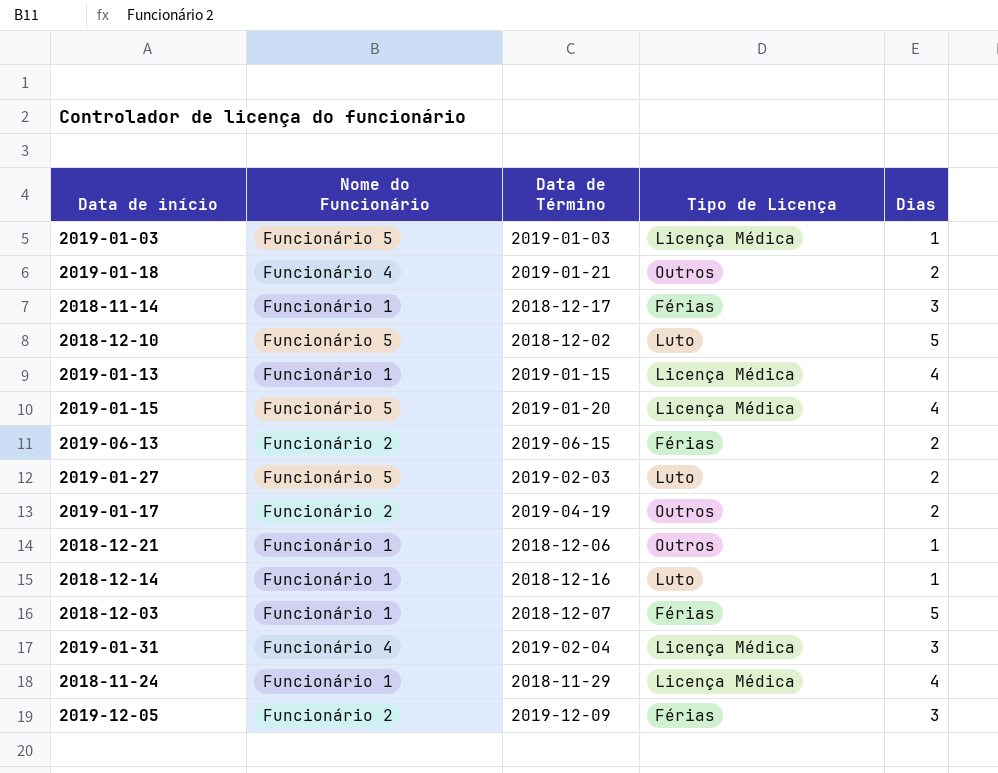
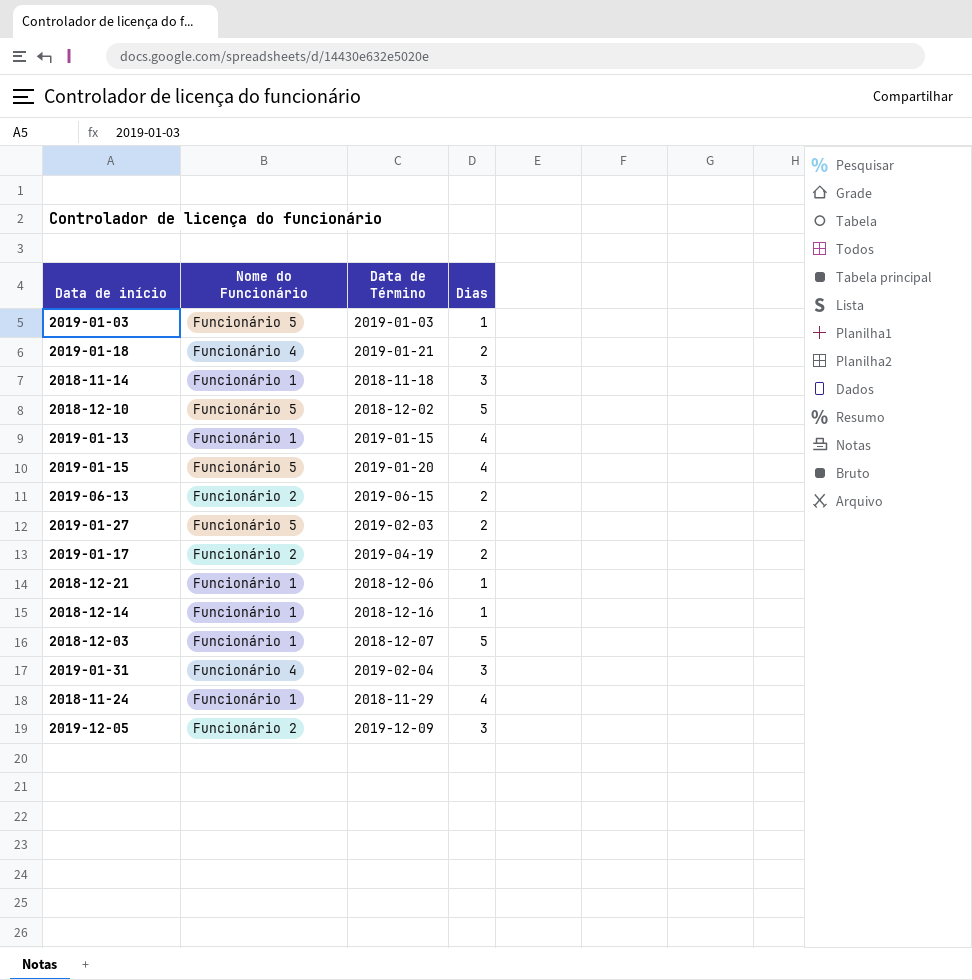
column Tipo de Licença | position: 4 -> none
2018-11-14 | Data de Término: 2018-12-17 -> 2018-11-18

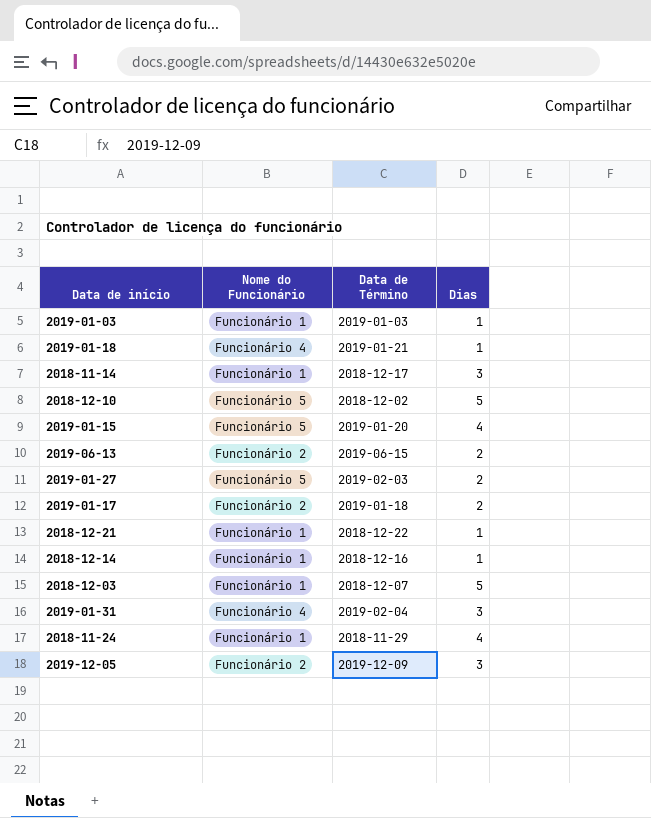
row 2019-01-13: Funcionário 1 | 2019-01-15 | 4 -> none
2019-01-03 | Nome do Funcionário: Funcionário 5 -> Funcionário 1
2019-01-18 | Dias: 2 -> 1
2018-11-14 | Data de Término: 2018-11-18 -> 2018-12-17
2019-01-17 | Data de Término: 2019-04-19 -> 2019-01-18
2018-12-21 | Data de Término: 2018-12-06 -> 2018-12-22

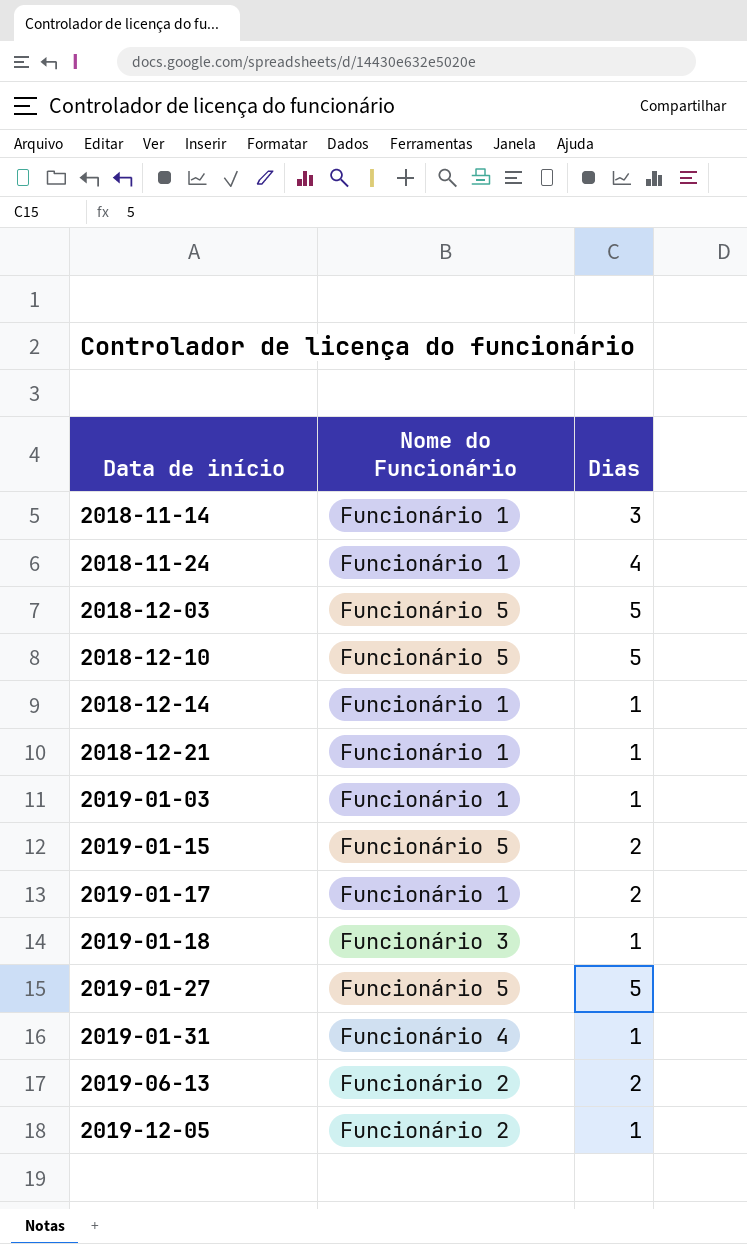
row order: none -> Data de início ascending
column Data de Término | position: 3 -> none
2018-12-03 | Nome do Funcionário: Funcionário 1 -> Funcionário 5
2019-01-15 | Dias: 4 -> 2
2019-01-17 | Nome do Funcionário: Funcionário 2 -> Funcionário 1
2019-01-18 | Nome do Funcionário: Funcionário 4 -> Funcionário 3
2019-01-27 | Dias: 2 -> 5
2019-01-31 | Dias: 3 -> 1
2019-12-05 | Dias: 3 -> 1

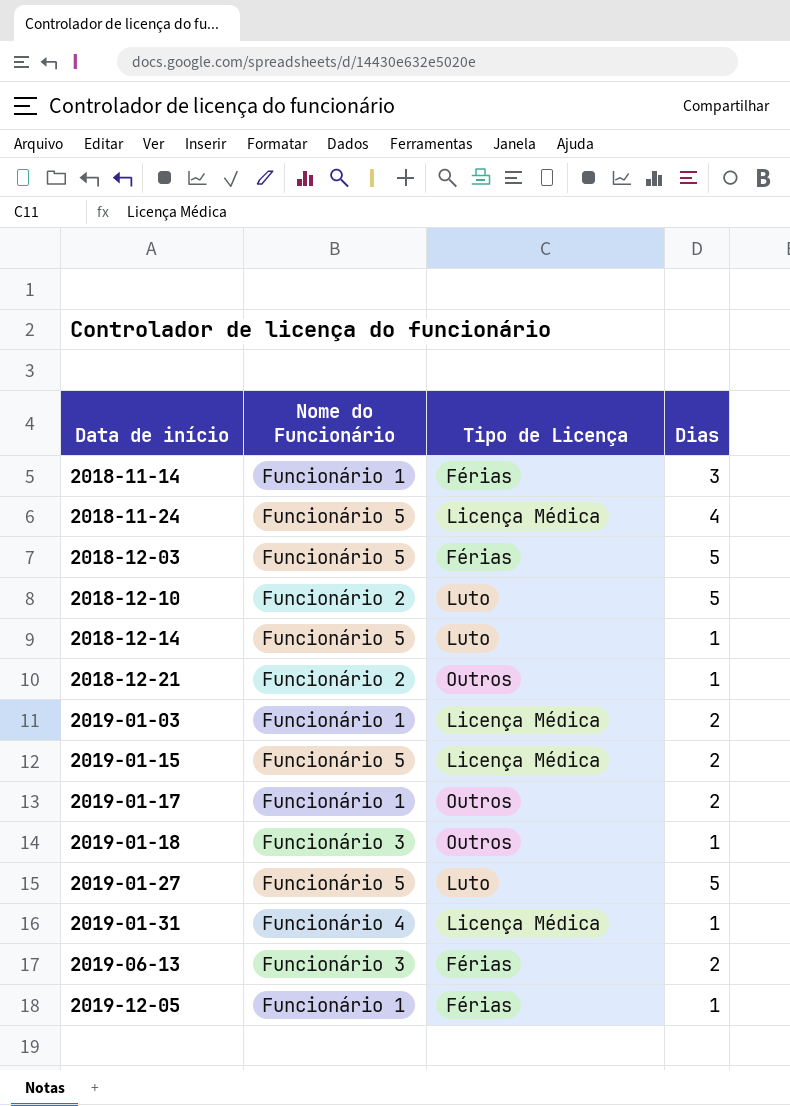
column Tipo de Licença | position: none -> 3
2018-11-24 | Nome do Funcionário: Funcionário 1 -> Funcionário 5
2018-12-10 | Nome do Funcionário: Funcionário 5 -> Funcionário 2
2018-12-14 | Nome do Funcionário: Funcionário 1 -> Funcionário 5
2018-12-21 | Nome do Funcionário: Funcionário 1 -> Funcionário 2
2019-01-03 | Dias: 1 -> 2
2019-06-13 | Nome do Funcionário: Funcionário 2 -> Funcionário 3
2019-12-05 | Nome do Funcionário: Funcionário 2 -> Funcionário 1

